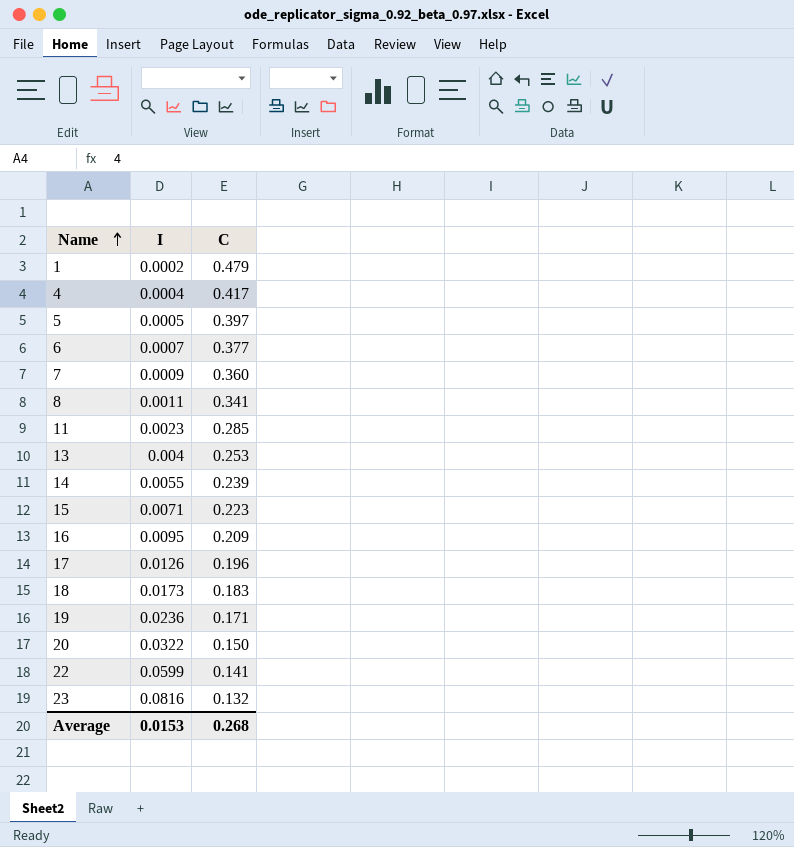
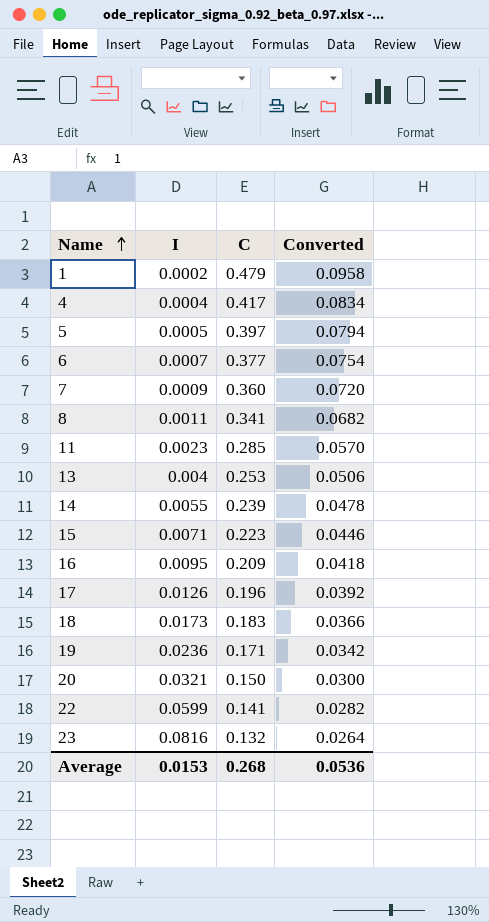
column Converted | formula: none -> [C] * 0.2
20 | I: 0.0322 -> 0.0321

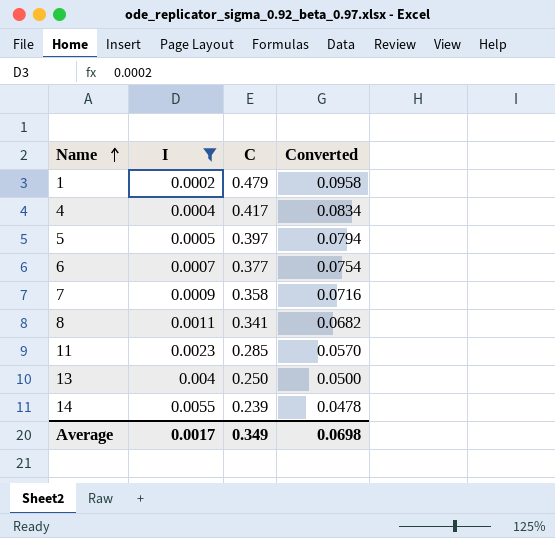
filter: none -> I <= 0.0055
7 | C: 0.360 -> 0.358
7 | Converted: 0.0720 -> 0.0716
13 | C: 0.253 -> 0.250
13 | Converted: 0.0506 -> 0.0500
Average | I: 0.0153 -> 0.0017
Average | C: 0.268 -> 0.349
Average | Converted: 0.0536 -> 0.0698

